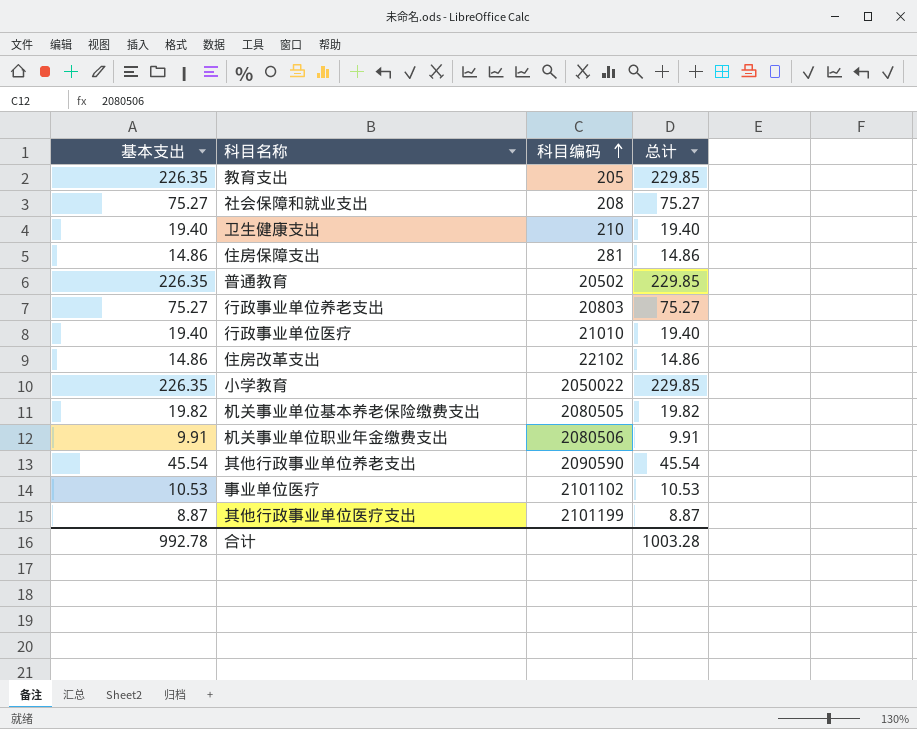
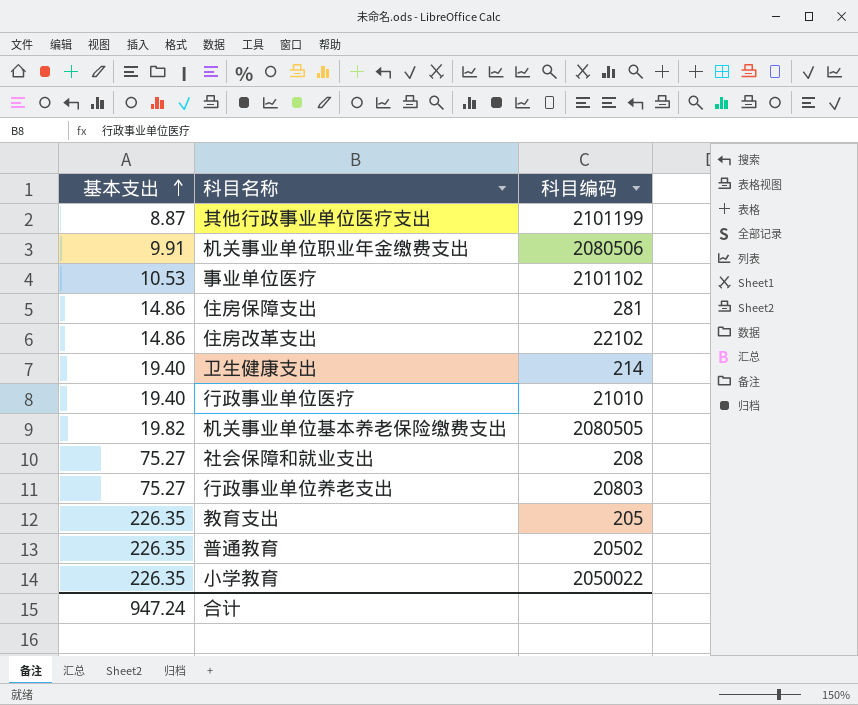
row order: 科目编码 ascending -> 基本支出 ascending
column 总计 | position: 4 -> none
row 其他行政事业单位养老支出: 45.54 | 2090590 | 45.54 -> none
卫生健康支出 | 科目编码: 210 -> 214
合计 | 基本支出: 992.78 -> 947.24

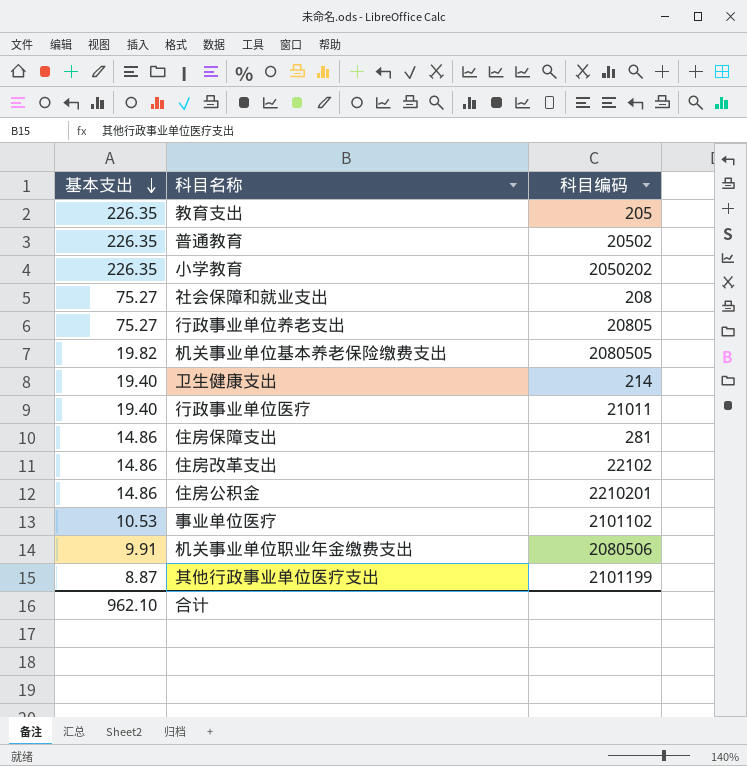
row order: 基本支出 ascending -> 基本支出 descending
小学教育 | 科目编码: 2050022 -> 2050202
行政事业单位养老支出 | 科目编码: 20803 -> 20805
行政事业单位医疗 | 科目编码: 21010 -> 21011
row 住房公积金: none -> 14.86 | 2210201
合计 | 基本支出: 947.24 -> 962.10

